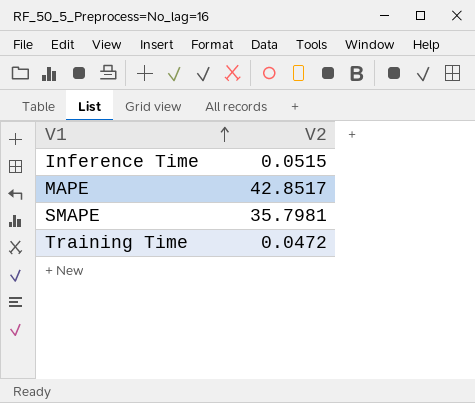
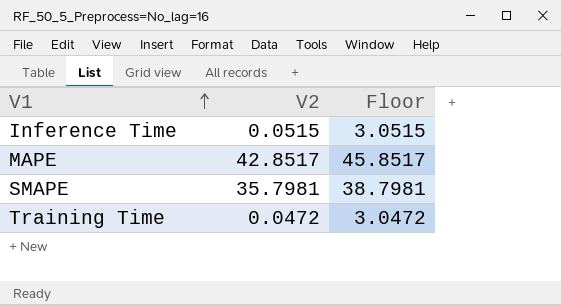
column Floor | formula: none -> [V2] + 3

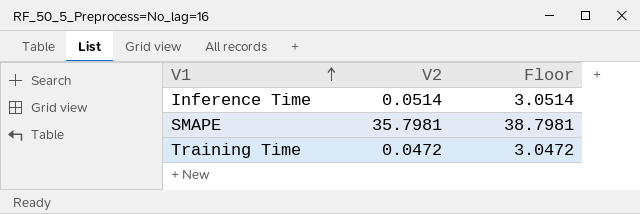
row MAPE: 42.8517 | 45.8517 -> none
Inference Time | V2: 0.0515 -> 0.0514
Inference Time | Floor: 3.0515 -> 3.0514

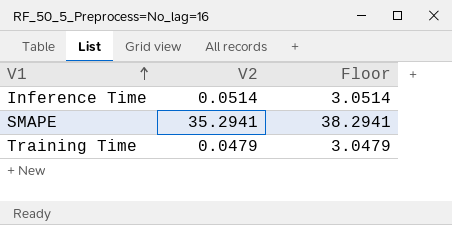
SMAPE | V2: 35.7981 -> 35.2941
SMAPE | Floor: 38.7981 -> 38.2941
Training Time | V2: 0.0472 -> 0.0479
Training Time | Floor: 3.0472 -> 3.0479

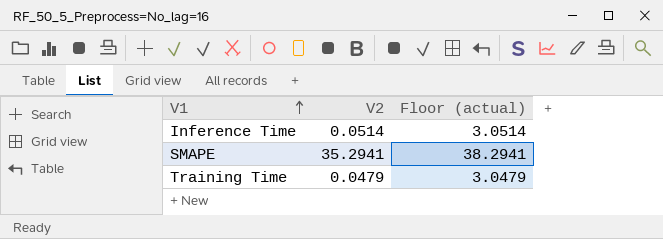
column name: Floor -> Floor (actual)

